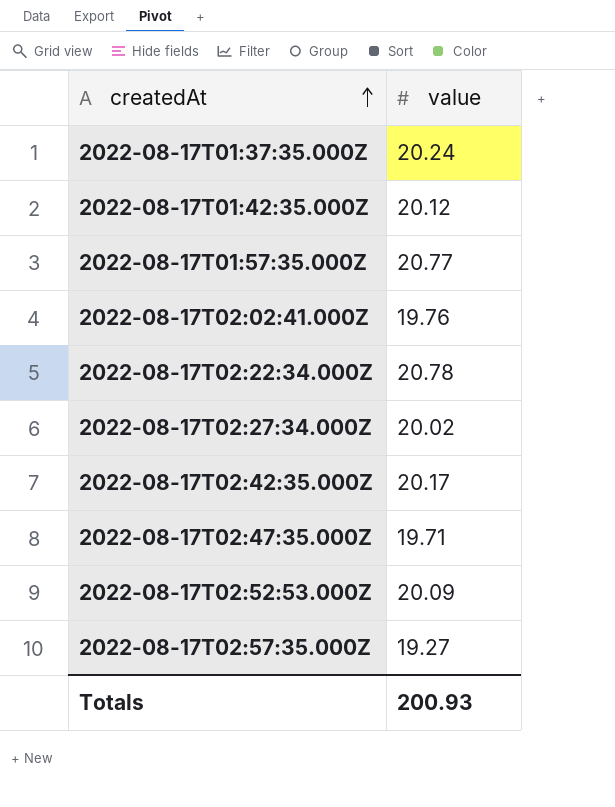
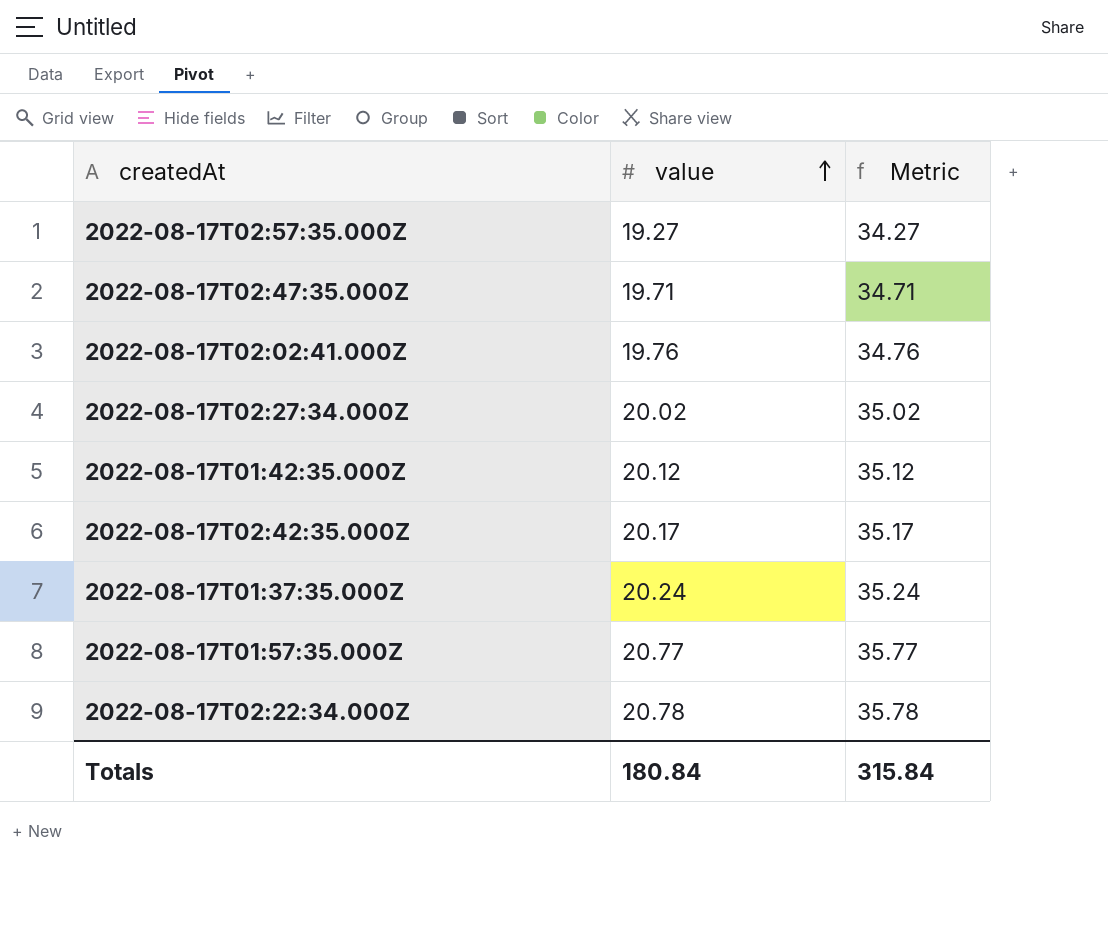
row order: createdAt ascending -> value ascending
column Metric | formula: none -> [value] + 15
row 2022-08-17T02:52:53.000Z: 20.09 -> none
Totals | value: 200.93 -> 180.84

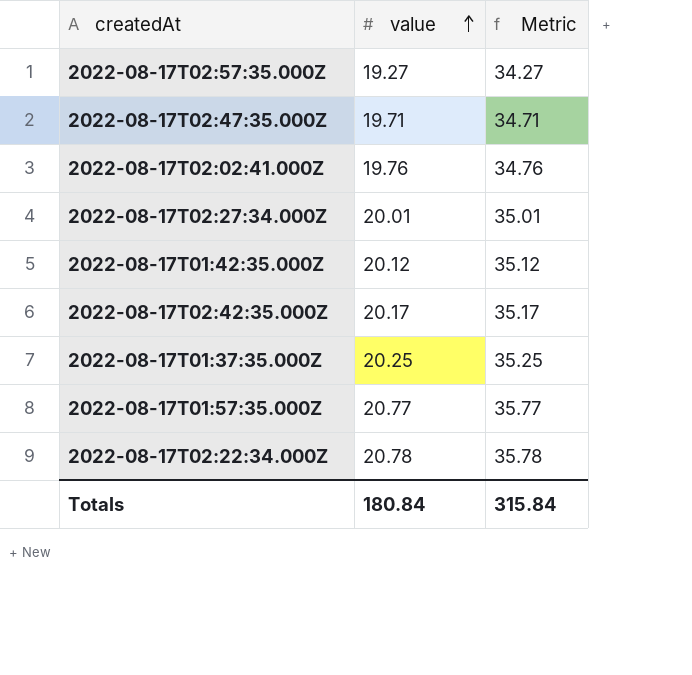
2022-08-17T02:27:34.000Z | value: 20.02 -> 20.01
2022-08-17T02:27:34.000Z | Metric: 35.02 -> 35.01
2022-08-17T01:37:35.000Z | value: 20.24 -> 20.25
2022-08-17T01:37:35.000Z | Metric: 35.24 -> 35.25

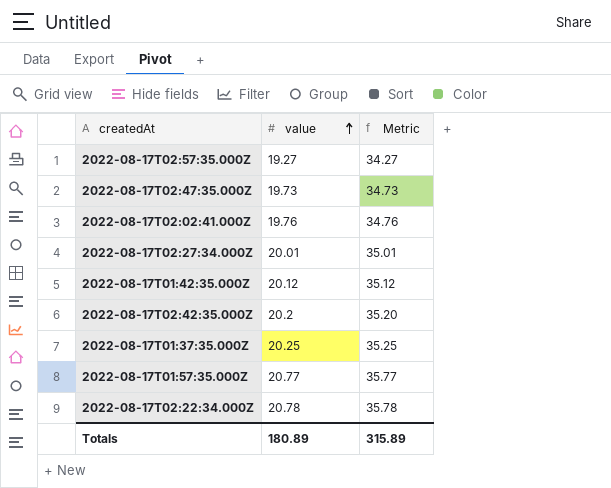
2022-08-17T02:47:35.000Z | value: 19.71 -> 19.73
2022-08-17T02:47:35.000Z | Metric: 34.71 -> 34.73
2022-08-17T02:42:35.000Z | value: 20.17 -> 20.2
2022-08-17T02:42:35.000Z | Metric: 35.17 -> 35.20
Totals | value: 180.84 -> 180.89
Totals | Metric: 315.84 -> 315.89

